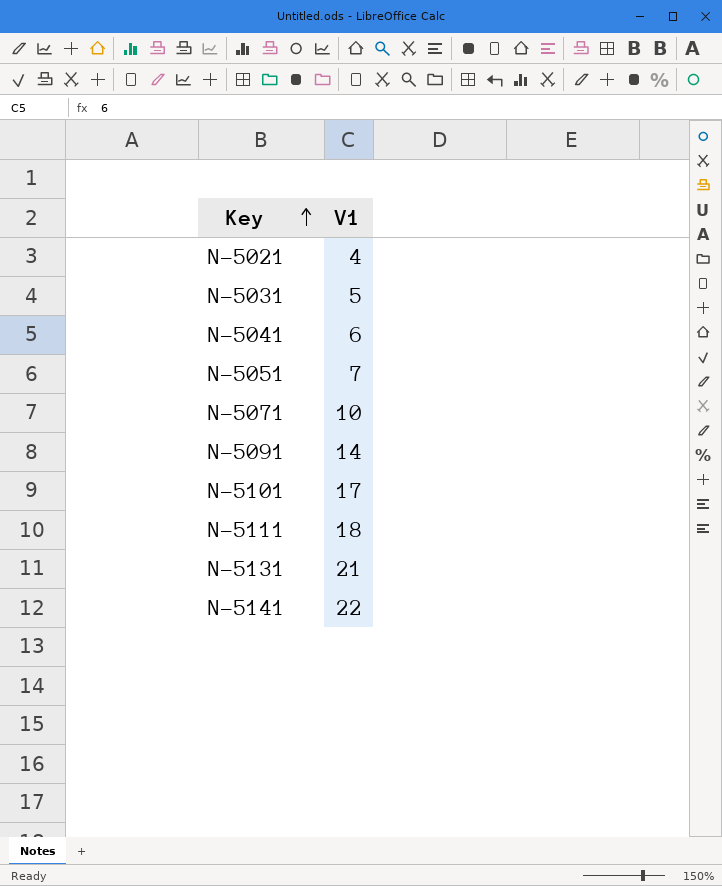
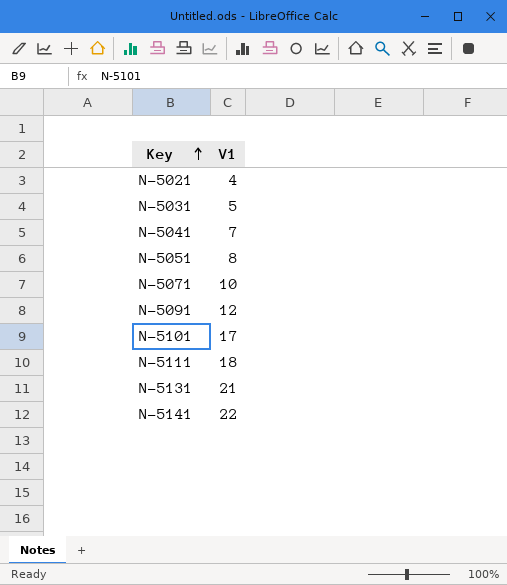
N-5041 | V1: 6 -> 7
N-5051 | V1: 7 -> 8
N-5091 | V1: 14 -> 12

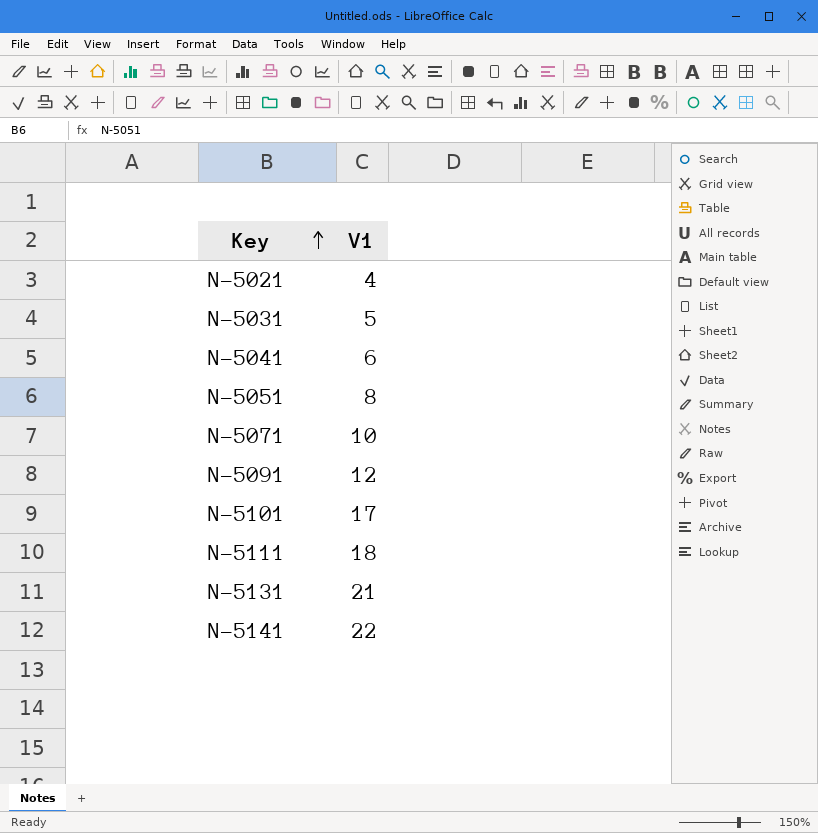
N-5041 | V1: 7 -> 6

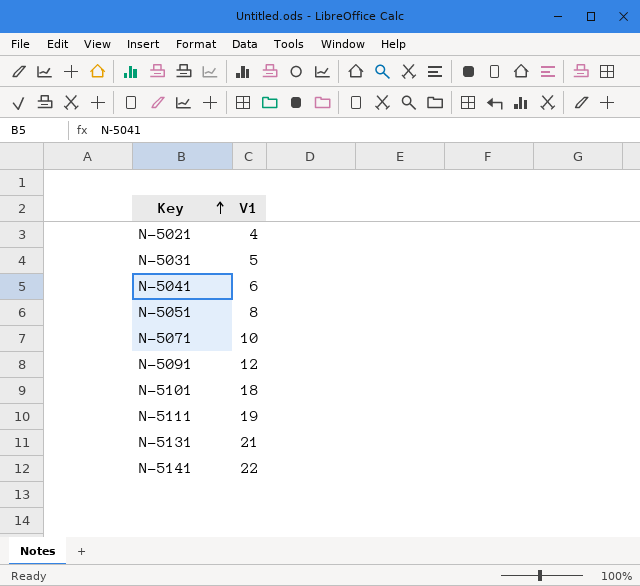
N-5101 | V1: 17 -> 18
N-5111 | V1: 18 -> 19

